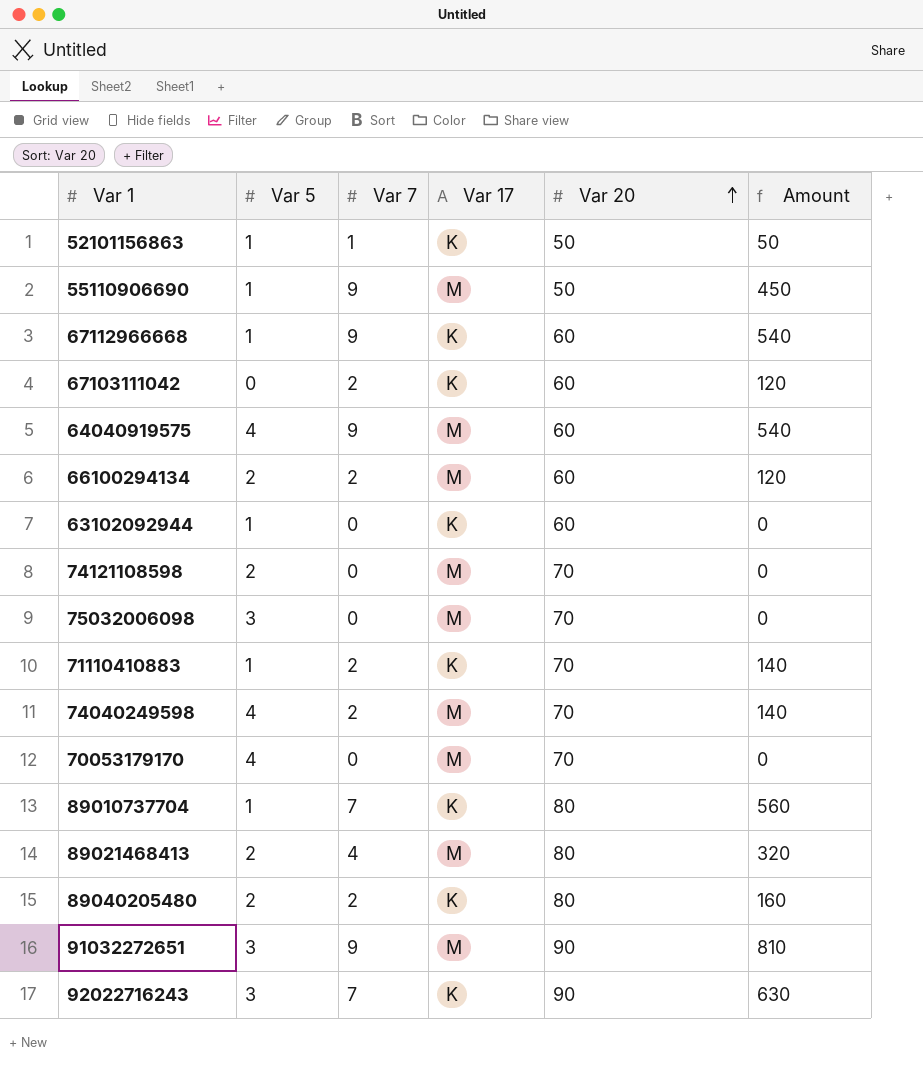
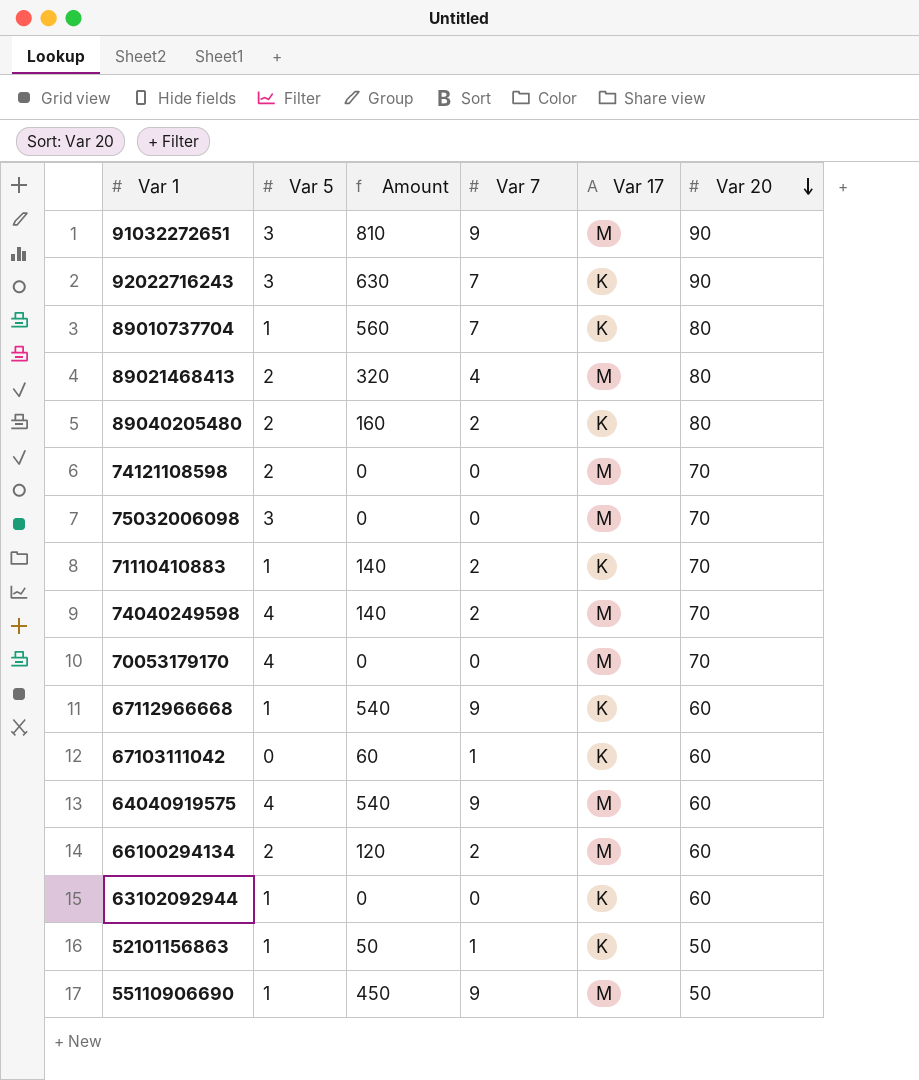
row order: Var 20 ascending -> Var 20 descending
column Amount | position: 6 -> 3
67103111042 | Amount: 120 -> 60
67103111042 | Var 7: 2 -> 1

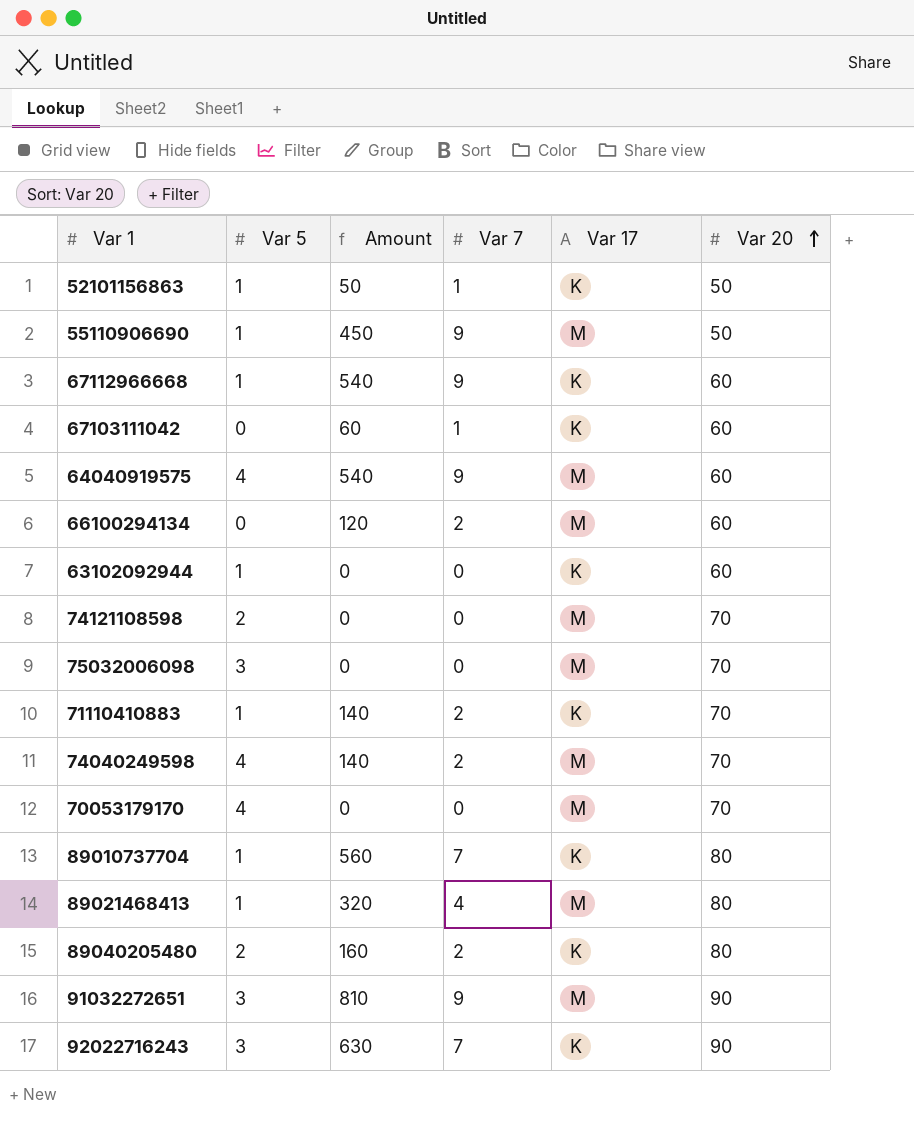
row order: Var 20 descending -> Var 20 ascending
66100294134 | Var 5: 2 -> 0
89021468413 | Var 5: 2 -> 1

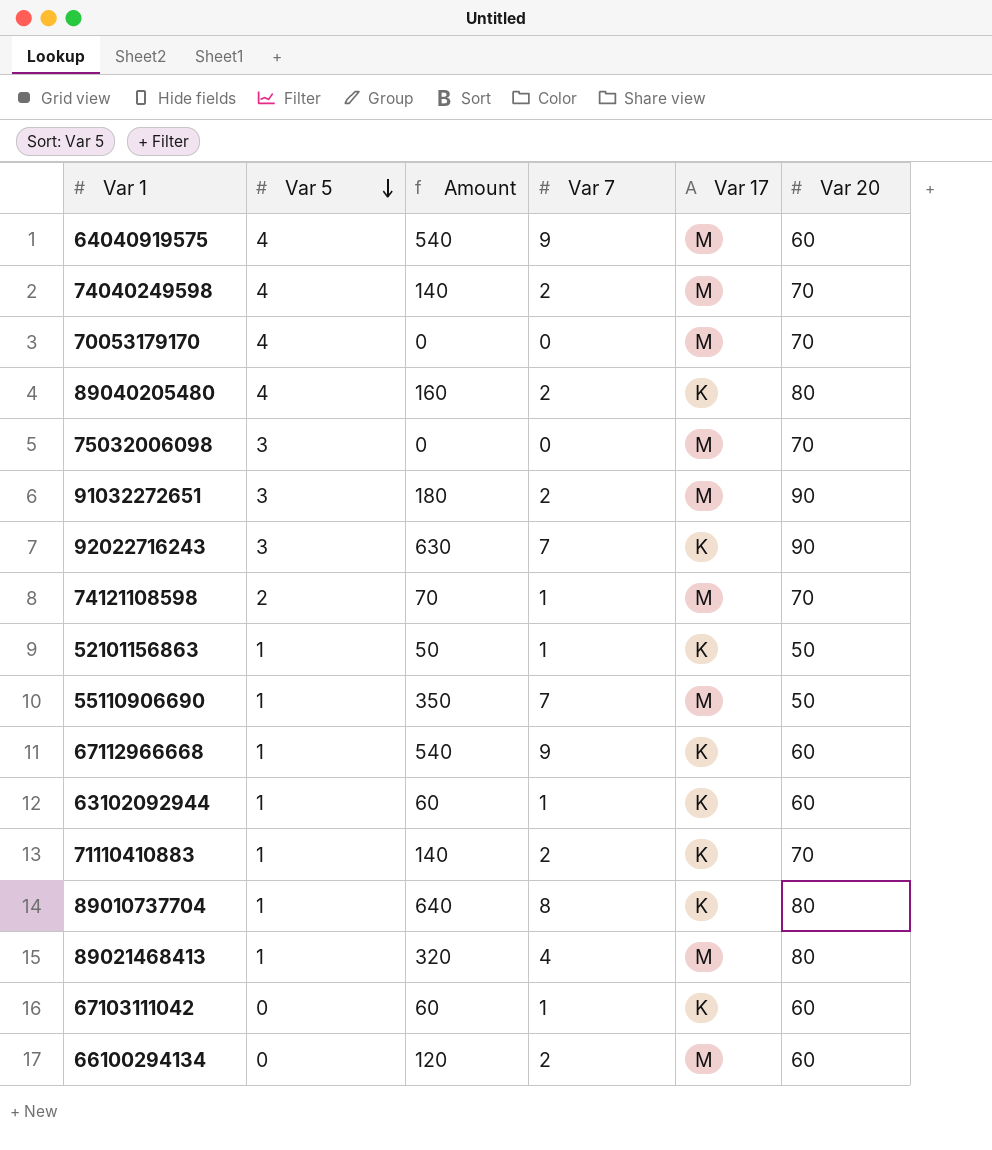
row order: Var 20 ascending -> Var 5 descending
89040205480 | Var 5: 2 -> 4
91032272651 | Amount: 810 -> 180
91032272651 | Var 7: 9 -> 2
74121108598 | Amount: 0 -> 70
74121108598 | Var 7: 0 -> 1
55110906690 | Amount: 450 -> 350
55110906690 | Var 7: 9 -> 7
63102092944 | Amount: 0 -> 60
63102092944 | Var 7: 0 -> 1
89010737704 | Amount: 560 -> 640
89010737704 | Var 7: 7 -> 8

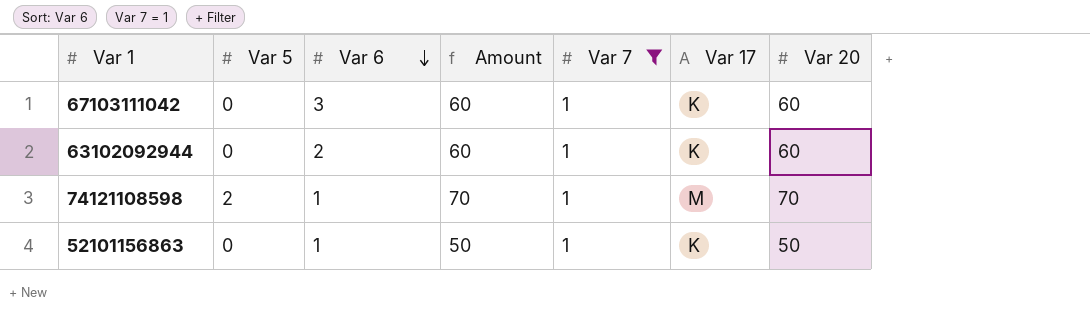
filter: none -> Var 7 = 1
row order: Var 5 descending -> Var 6 descending
column Var 6 | position: none -> 3
63102092944 | Var 5: 1 -> 0
52101156863 | Var 5: 1 -> 0

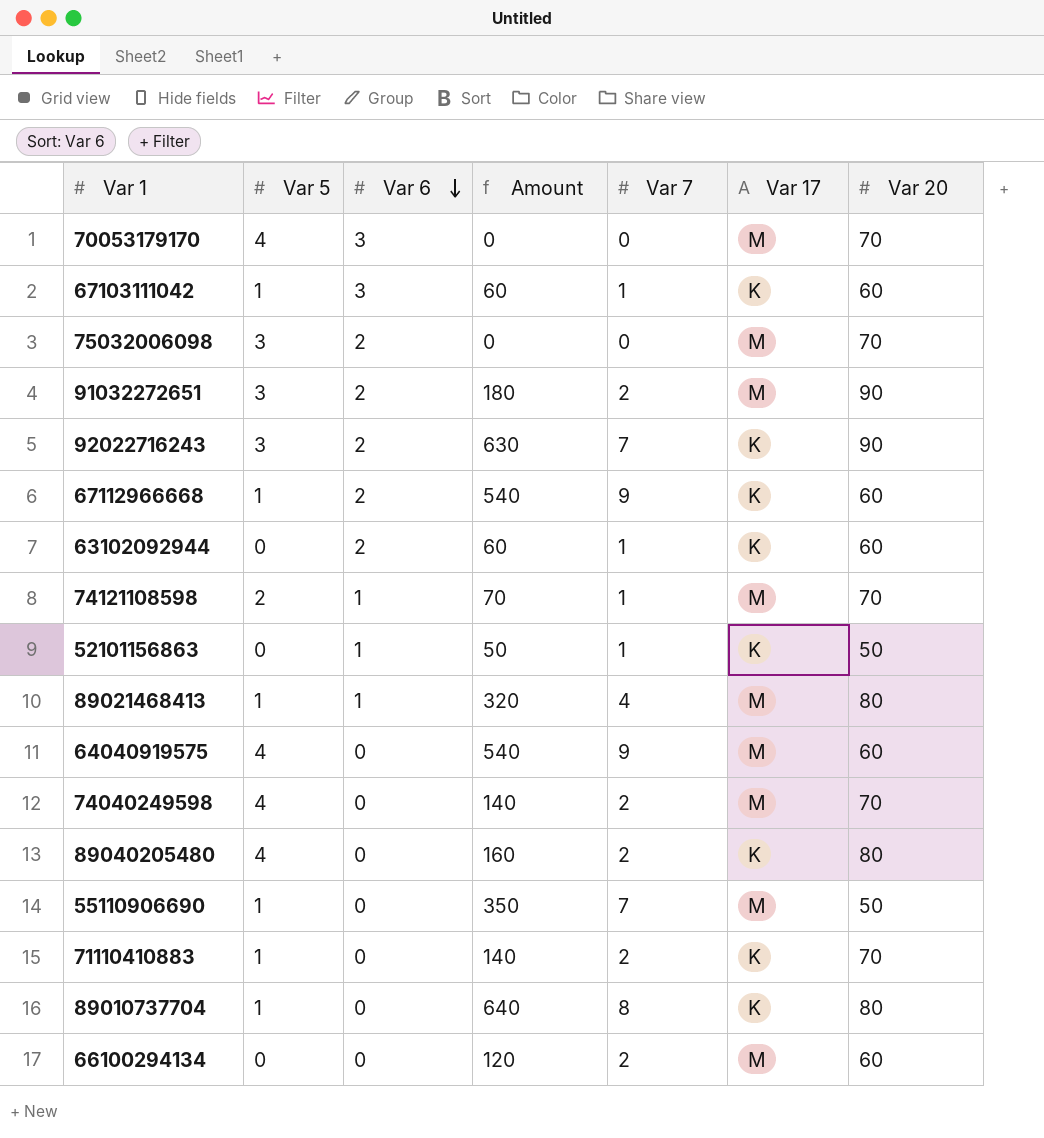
filter: Var 7 = 1 -> none
67103111042 | Var 5: 0 -> 1

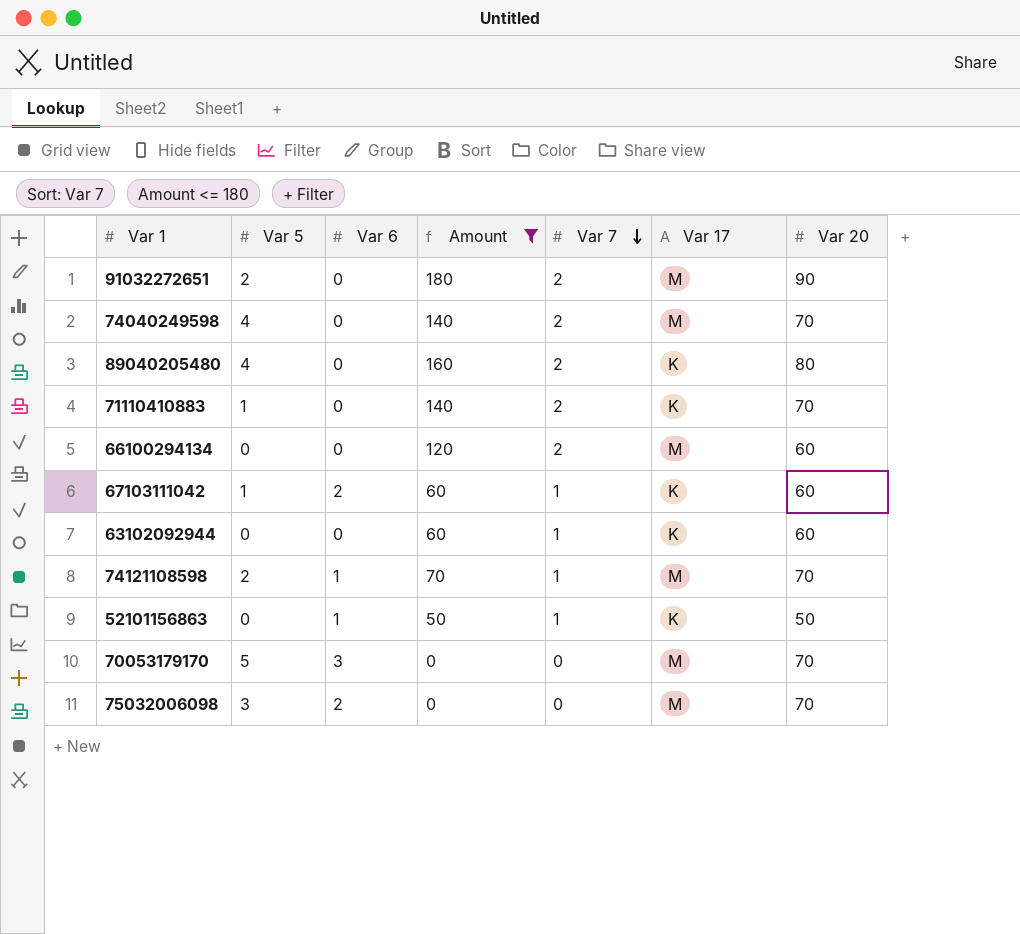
filter: none -> Amount <= 180
row order: Var 6 descending -> Var 7 descending
91032272651 | Var 5: 3 -> 2
91032272651 | Var 6: 2 -> 0
67103111042 | Var 6: 3 -> 2
63102092944 | Var 6: 2 -> 0
70053179170 | Var 5: 4 -> 5

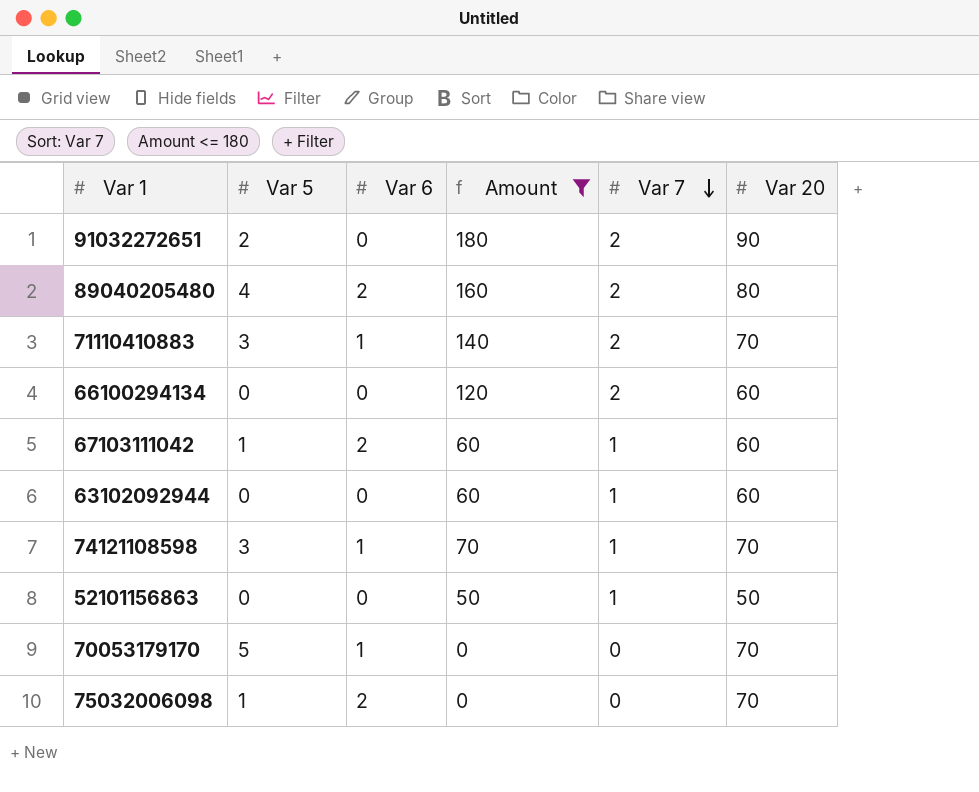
column Var 17 | position: 6 -> none
row 74040249598: 4 | 0 | 140 | 2 | M | 70 -> none
89040205480 | Var 6: 0 -> 2
71110410883 | Var 5: 1 -> 3
71110410883 | Var 6: 0 -> 1
74121108598 | Var 5: 2 -> 3
52101156863 | Var 6: 1 -> 0
70053179170 | Var 6: 3 -> 1
75032006098 | Var 5: 3 -> 1

